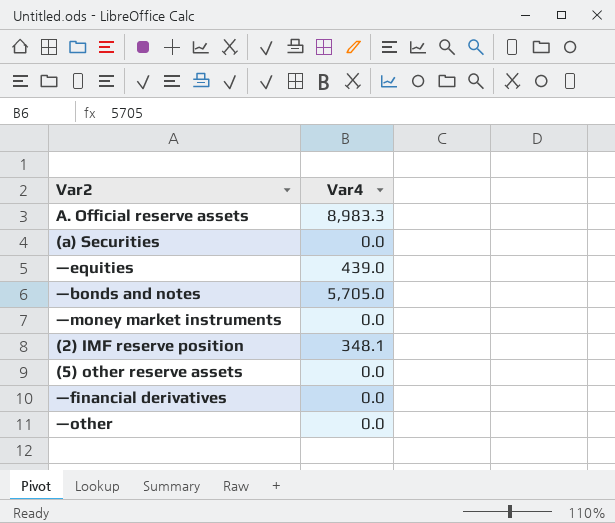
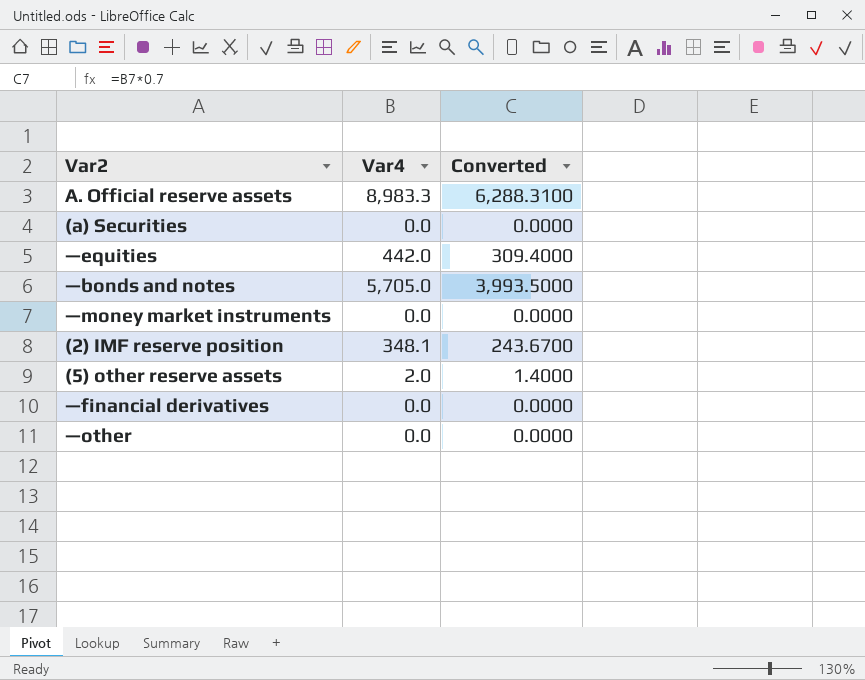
column Converted | formula: none -> [Var4] * 0.7
—equities | Var4: 439.0 -> 442.0
(5) other reserve assets | Var4: 0.0 -> 2.0

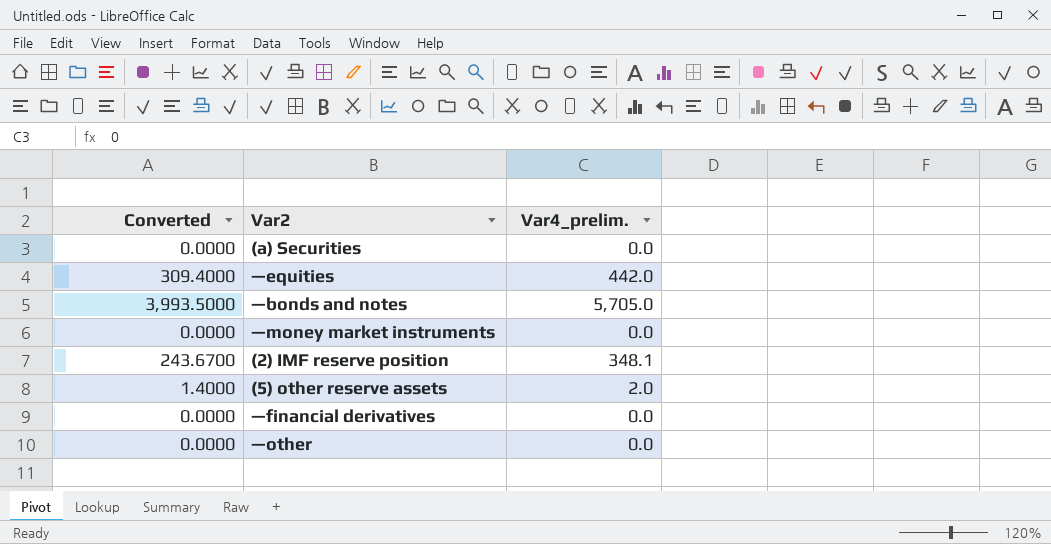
column Converted | position: 3 -> 1
column name: Var4 -> Var4_prelim.
row A. Official reserve assets: 8,983.3 | 6,288.3100 -> none

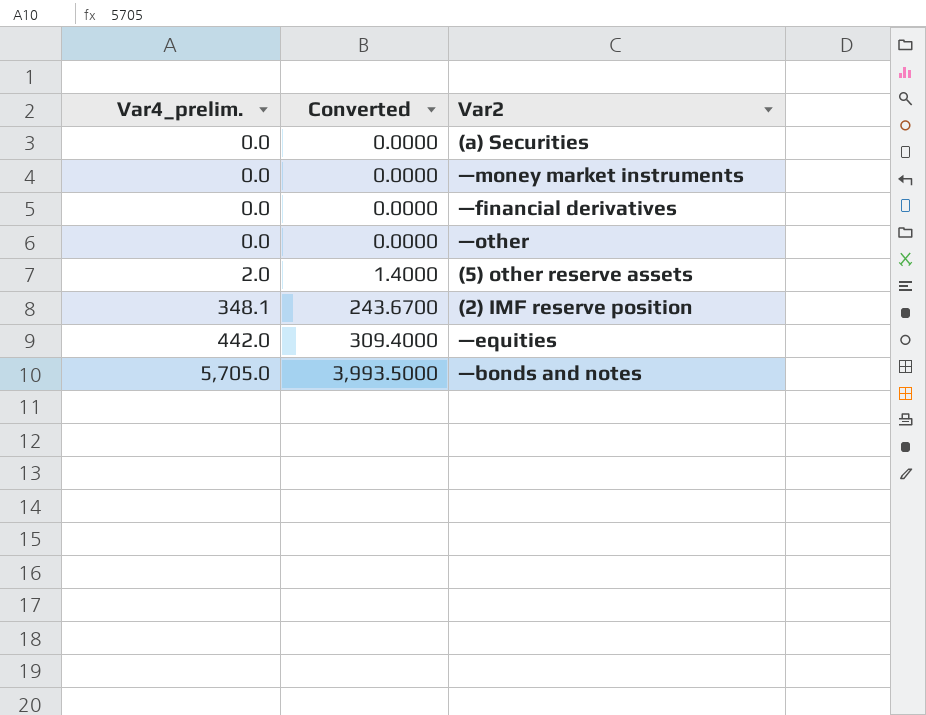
row order: none -> Var4_prelim. ascending
column Var4_prelim. | position: 3 -> 1

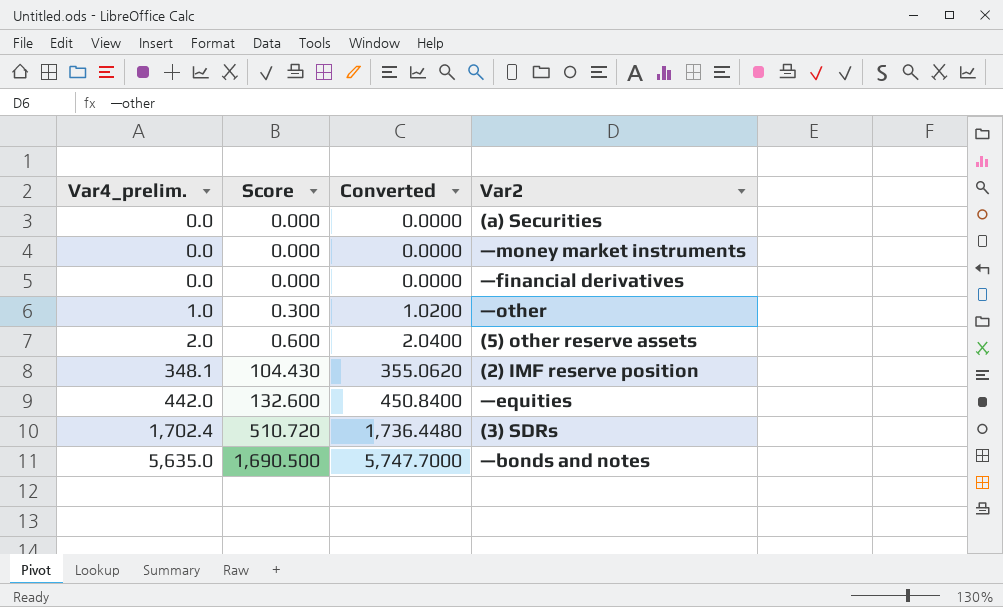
column Score | formula: none -> [Var4_prelim.] * 0.3
column Converted | formula: [Var4_prelim.] * 0.7 -> [Var4_prelim.] * 1.02
—other | Var4_prelim.: 0.0 -> 1.0
row (3) SDRs: none -> 1,702.4 | 510.720 | 1,736.4480
—bonds and notes | Var4_prelim.: 5,705.0 -> 5,635.0

